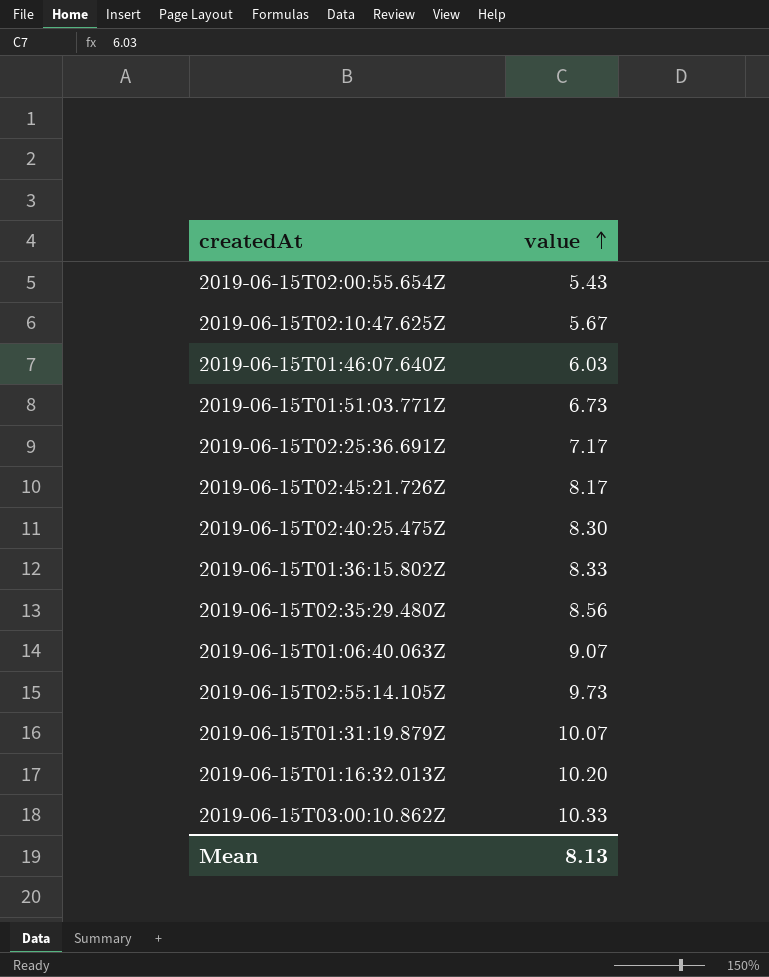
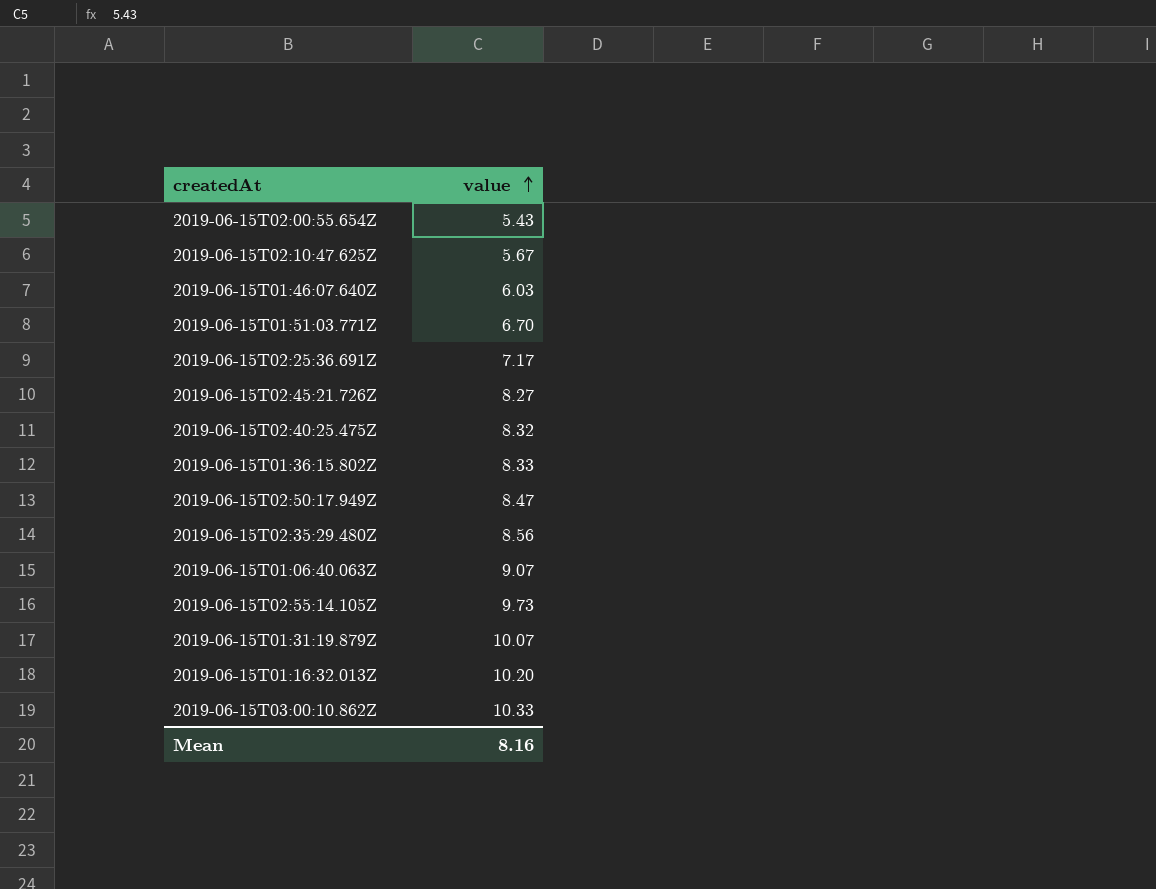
2019-06-15T01:51:03.771Z | value: 6.73 -> 6.70
2019-06-15T02:45:21.726Z | value: 8.17 -> 8.27
2019-06-15T02:40:25.475Z | value: 8.30 -> 8.32
row 2019-06-15T02:50:17.949Z: none -> 8.47
Mean | value: 8.13 -> 8.16

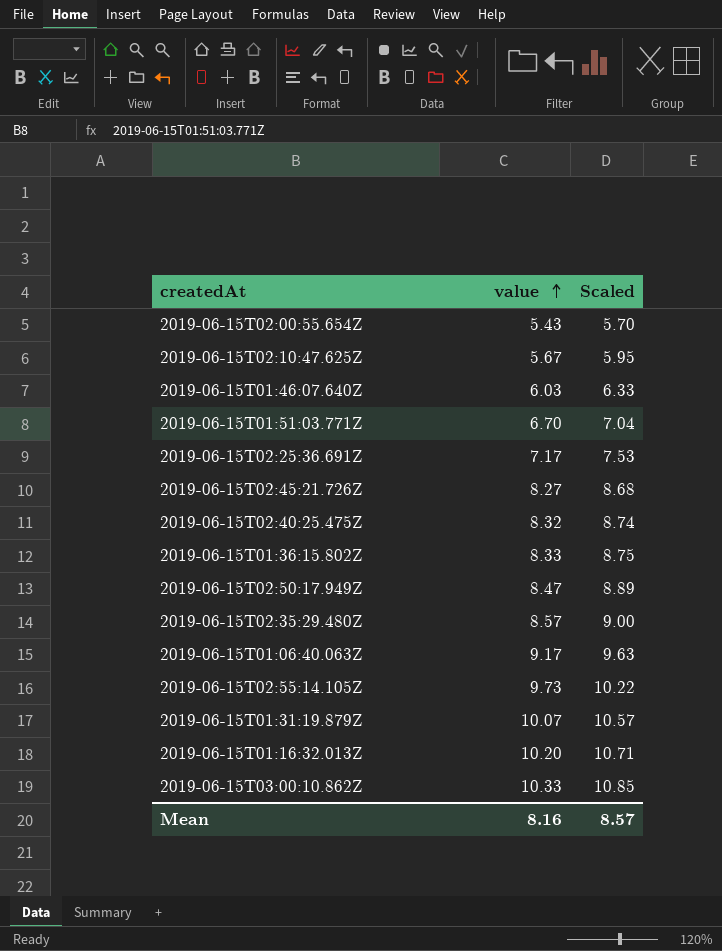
column Scaled | formula: none -> [value] * 1.05
2019-06-15T02:35:29.480Z | value: 8.56 -> 8.57
2019-06-15T01:06:40.063Z | value: 9.07 -> 9.17

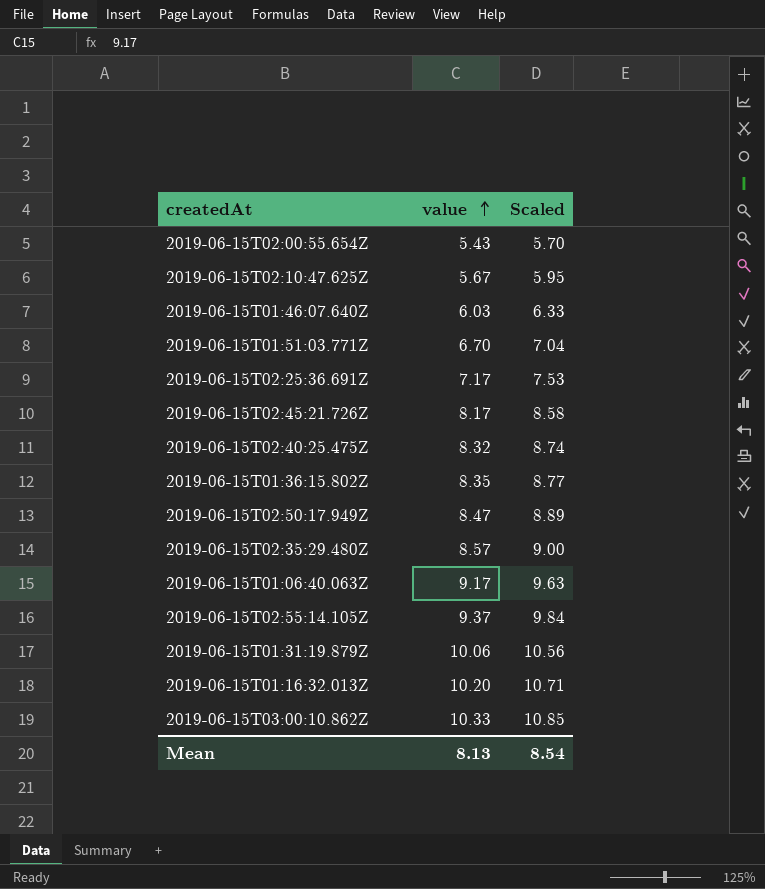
2019-06-15T02:45:21.726Z | value: 8.27 -> 8.17
2019-06-15T02:45:21.726Z | Scaled: 8.68 -> 8.58
2019-06-15T01:36:15.802Z | value: 8.33 -> 8.35
2019-06-15T01:36:15.802Z | Scaled: 8.75 -> 8.77
2019-06-15T02:55:14.105Z | value: 9.73 -> 9.37
2019-06-15T02:55:14.105Z | Scaled: 10.22 -> 9.84
2019-06-15T01:31:19.879Z | value: 10.07 -> 10.06
2019-06-15T01:31:19.879Z | Scaled: 10.57 -> 10.56
Mean | value: 8.16 -> 8.13
Mean | Scaled: 8.57 -> 8.54

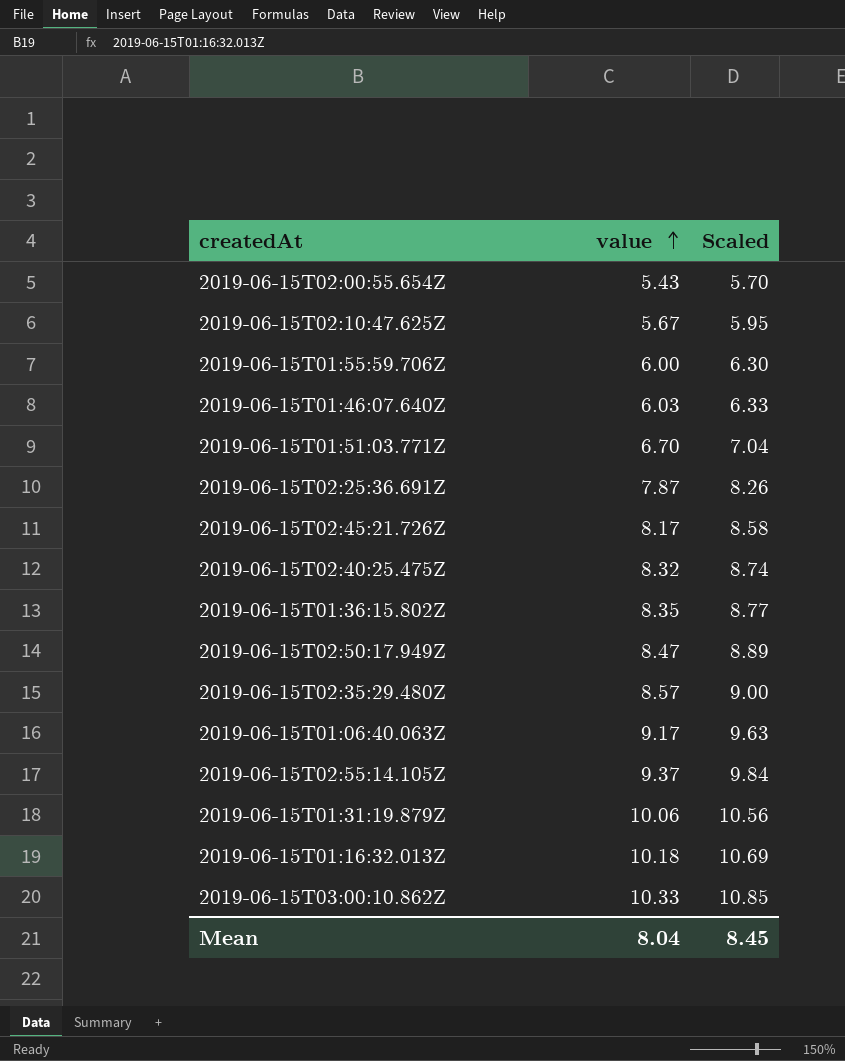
row 2019-06-15T01:55:59.706Z: none -> 6.00 | 6.30
2019-06-15T02:25:36.691Z | value: 7.17 -> 7.87
2019-06-15T02:25:36.691Z | Scaled: 7.53 -> 8.26
2019-06-15T01:16:32.013Z | value: 10.20 -> 10.18
2019-06-15T01:16:32.013Z | Scaled: 10.71 -> 10.69
Mean | value: 8.13 -> 8.04
Mean | Scaled: 8.54 -> 8.45

